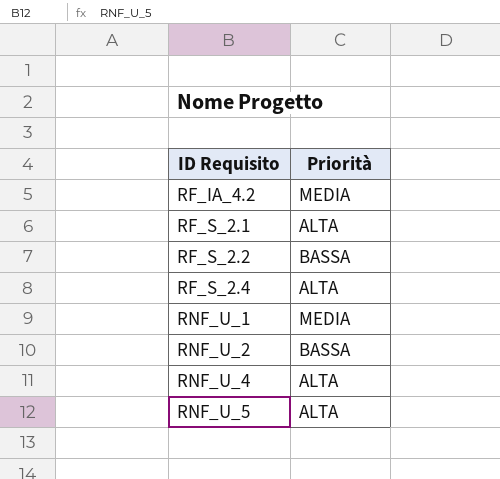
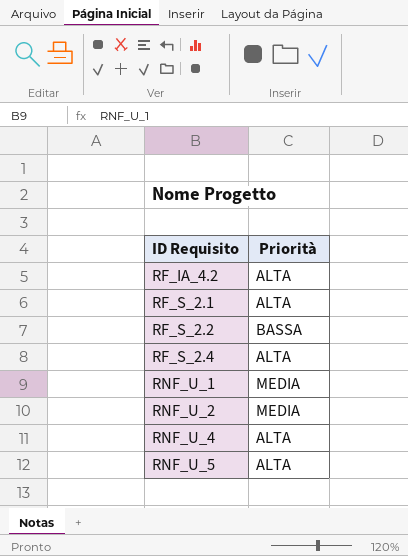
RF_IA_4.2 | Priorità: MEDIA -> ALTA
RNF_U_2 | Priorità: BASSA -> MEDIA

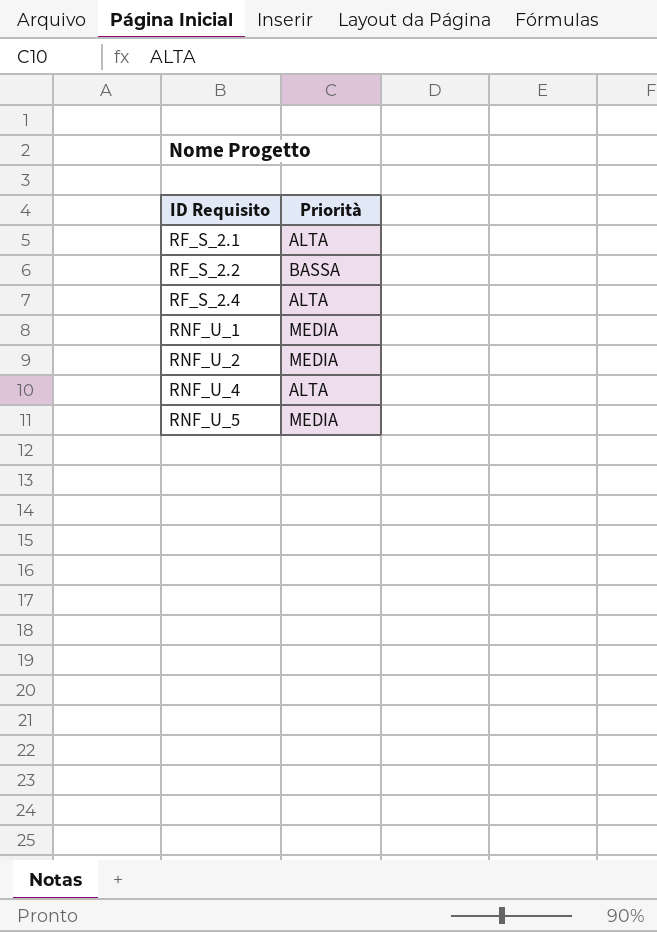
row RF_IA_4.2: ALTA -> none
RNF_U_5 | Priorità: ALTA -> MEDIA

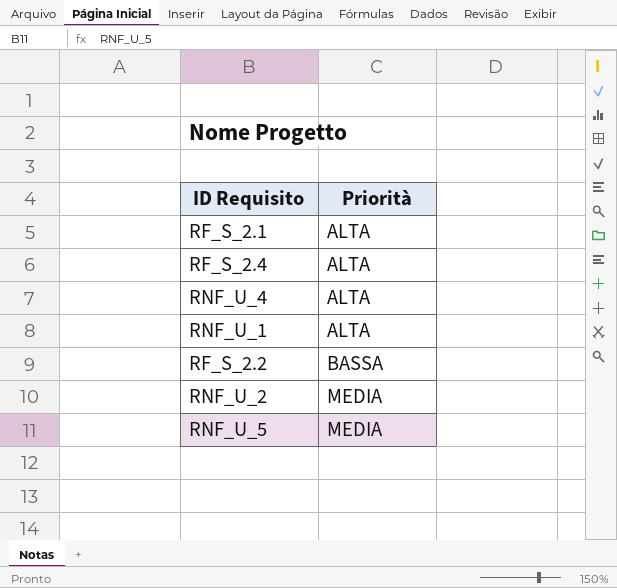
row order: ID Requisito ascending -> Priorità ascending
RNF_U_1 | Priorità: MEDIA -> ALTA

